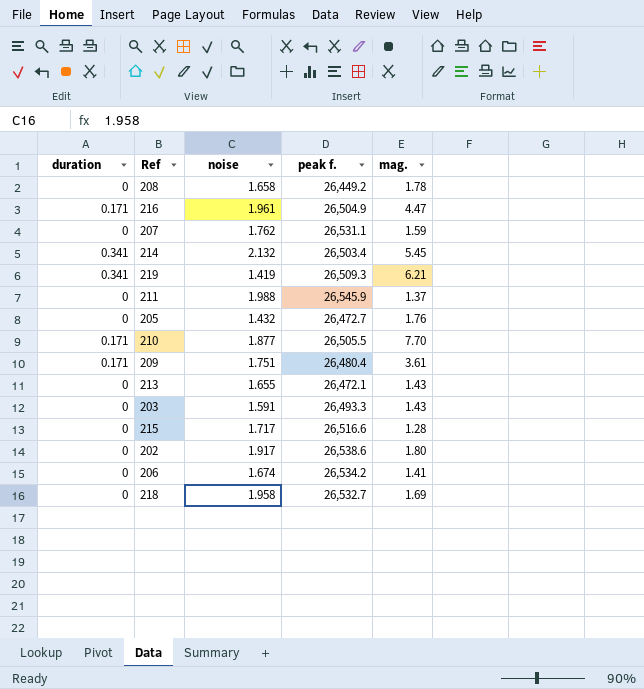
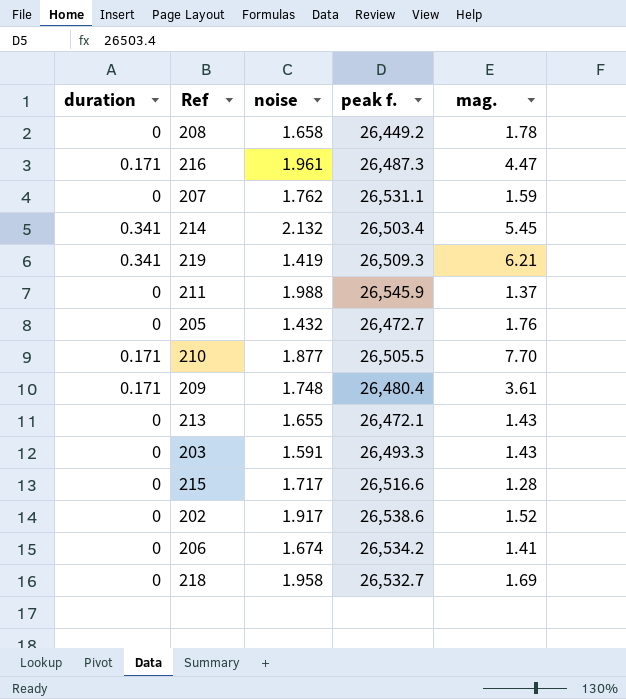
216 | peak f.: 26,504.9 -> 26,487.3
209 | noise: 1.751 -> 1.748
202 | mag.: 1.80 -> 1.52

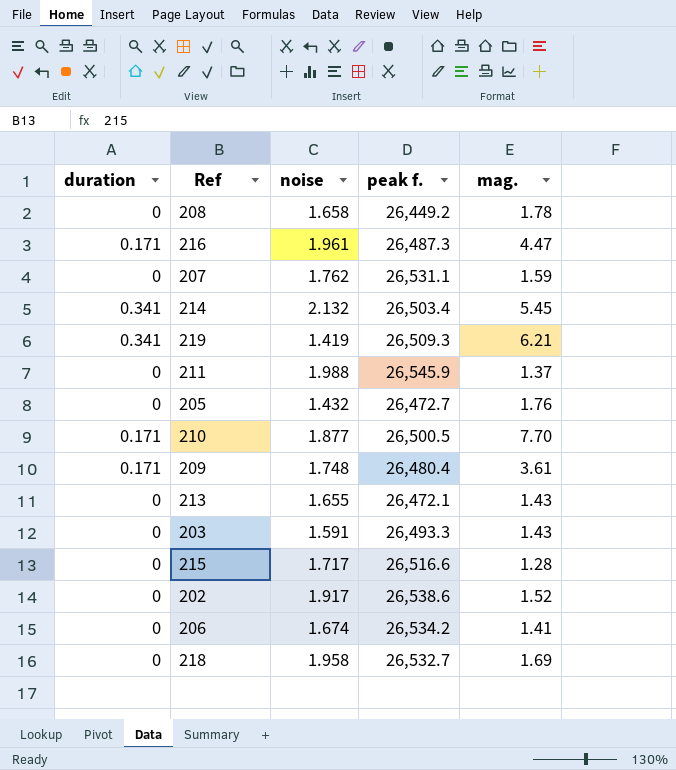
210 | peak f.: 26,505.5 -> 26,500.5

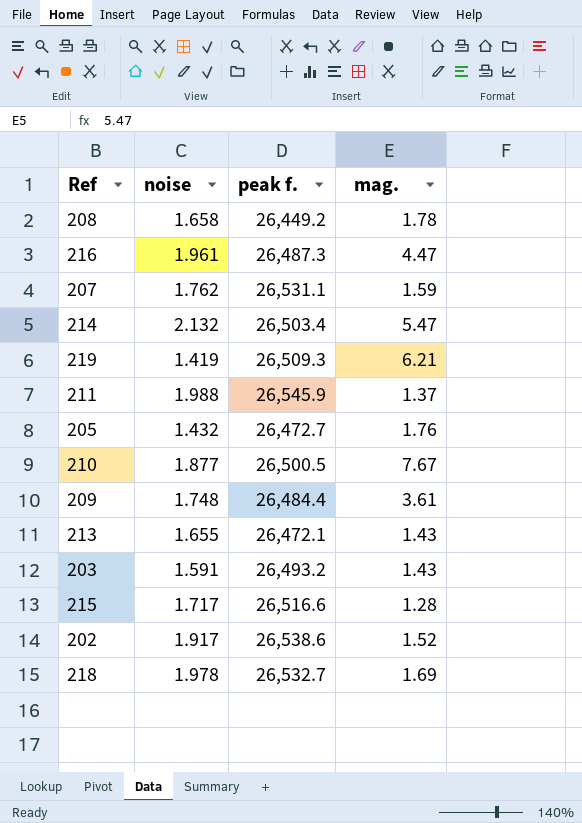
column duration | position: 1 -> none
row 206: 0 | 1.674 | 26,534.2 | 1.41 -> none
214 | mag.: 5.45 -> 5.47
210 | mag.: 7.70 -> 7.67
209 | peak f.: 26,480.4 -> 26,484.4
203 | peak f.: 26,493.3 -> 26,493.2
218 | noise: 1.958 -> 1.978

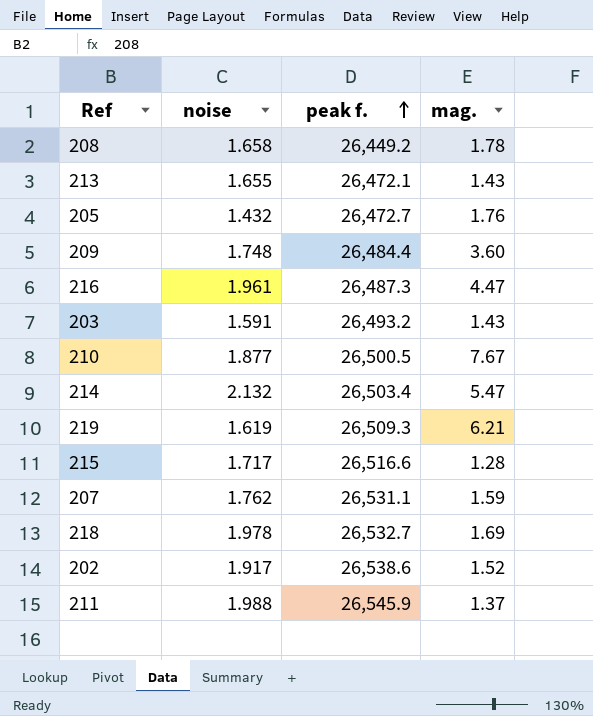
row order: none -> peak f. ascending
209 | mag.: 3.61 -> 3.60
219 | noise: 1.419 -> 1.619

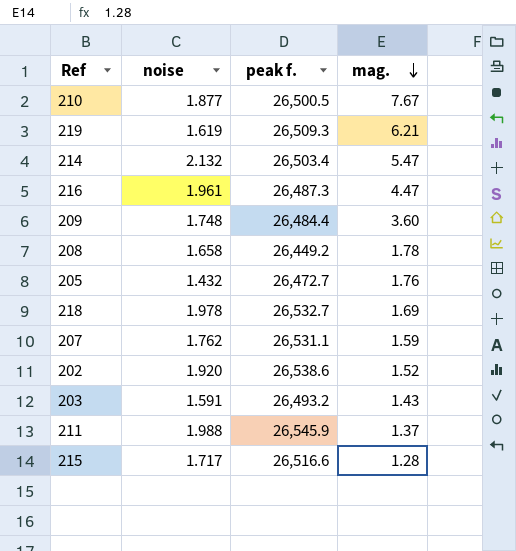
row order: peak f. ascending -> mag. descending
row 213: 1.655 | 26,472.1 | 1.43 -> none
202 | noise: 1.917 -> 1.920

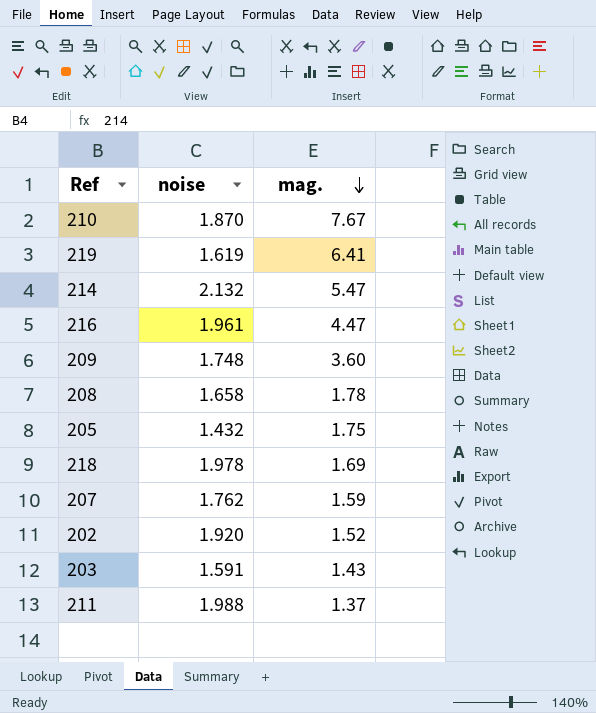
column peak f. | position: 3 -> none
row 215: 1.717 | 26,516.6 | 1.28 -> none
210 | noise: 1.877 -> 1.870
219 | mag.: 6.21 -> 6.41
205 | mag.: 1.76 -> 1.75

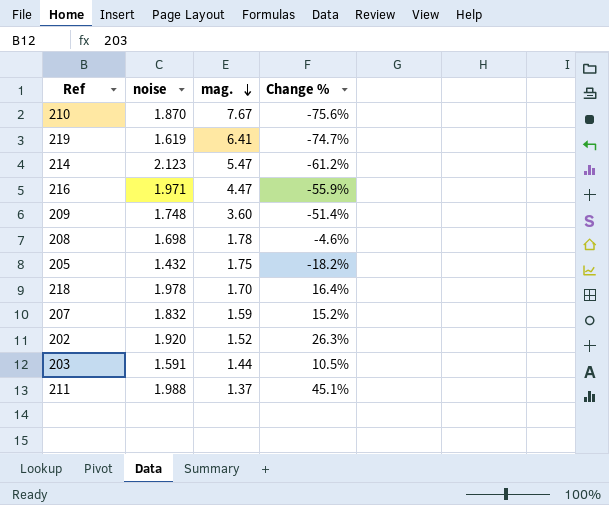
column Change % | formula: none -> ([noise] - [mag.]) / [mag.]
214 | noise: 2.132 -> 2.123
216 | noise: 1.961 -> 1.971
208 | noise: 1.658 -> 1.698
218 | mag.: 1.69 -> 1.70
207 | noise: 1.762 -> 1.832
203 | mag.: 1.43 -> 1.44

